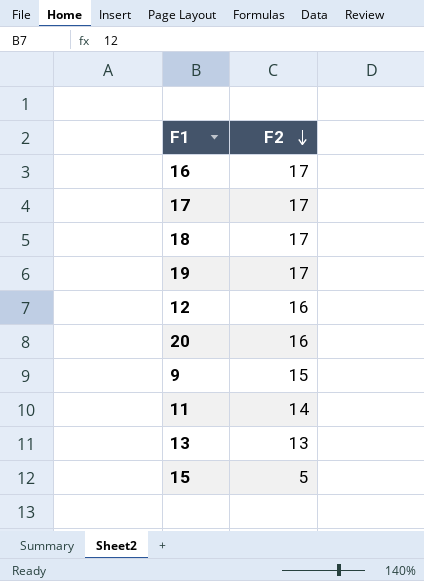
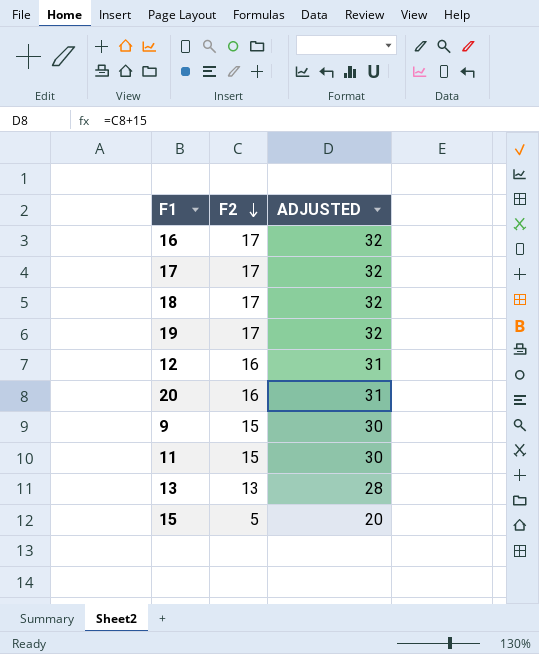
column ADJUSTED | formula: none -> [F2] + 15
11 | F2: 14 -> 15

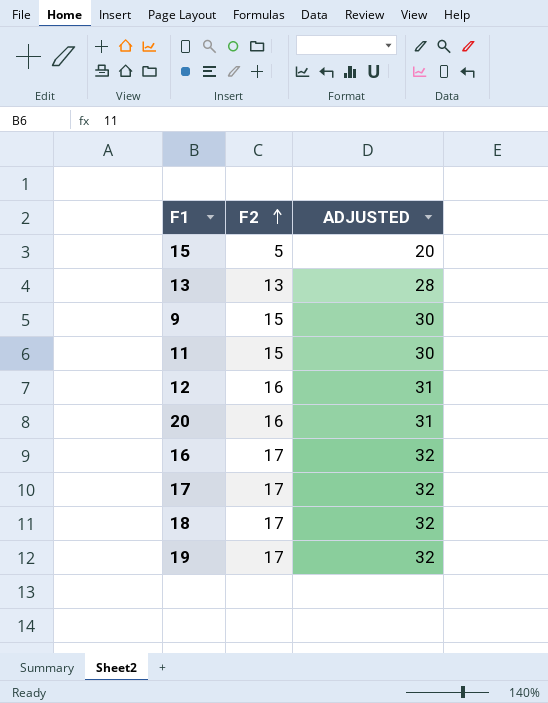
row order: F2 descending -> F2 ascending

